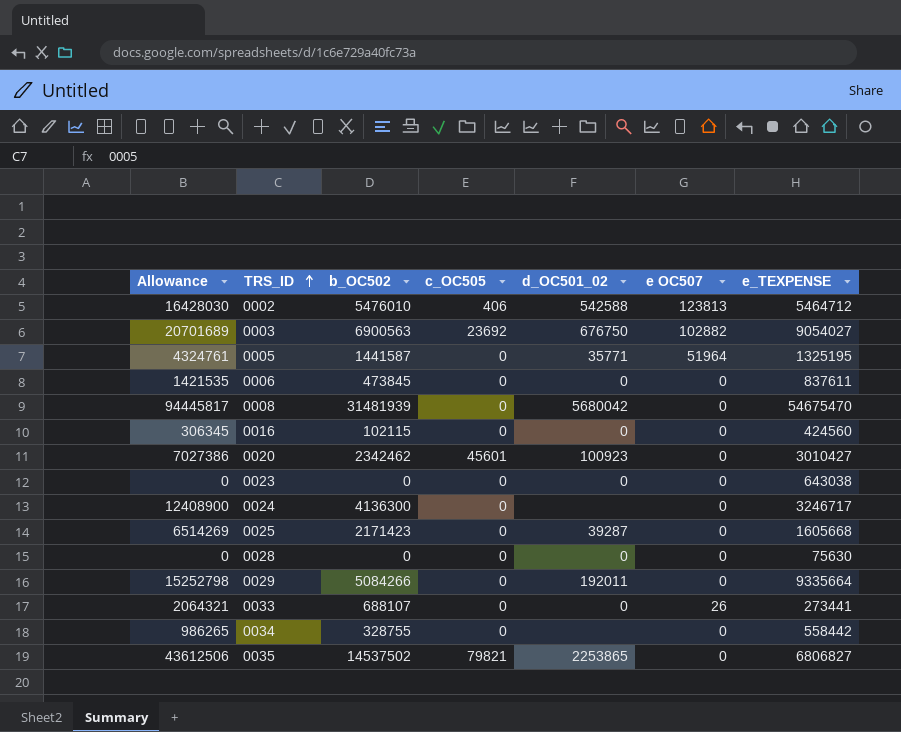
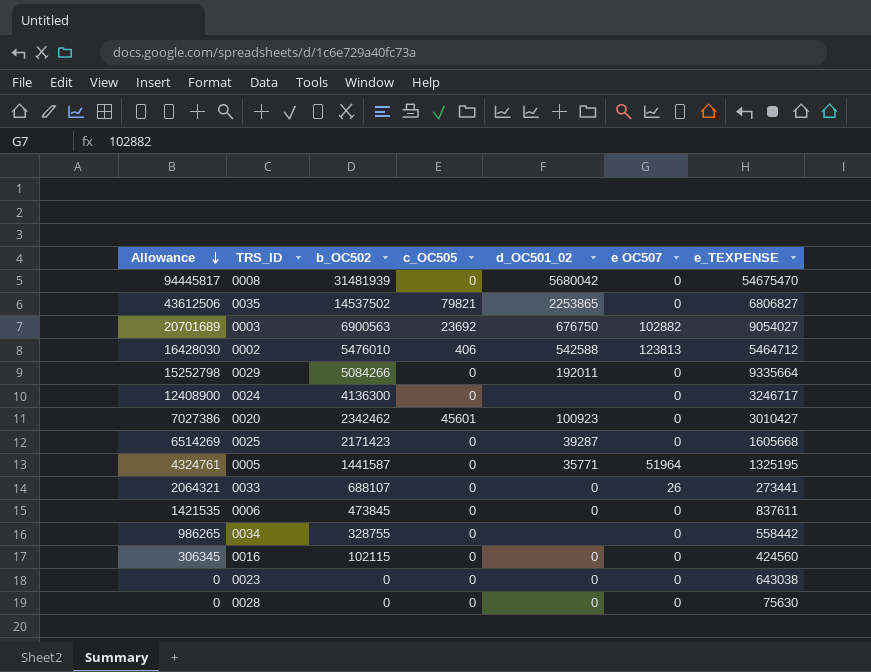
row order: TRS_ID ascending -> Allowance descending

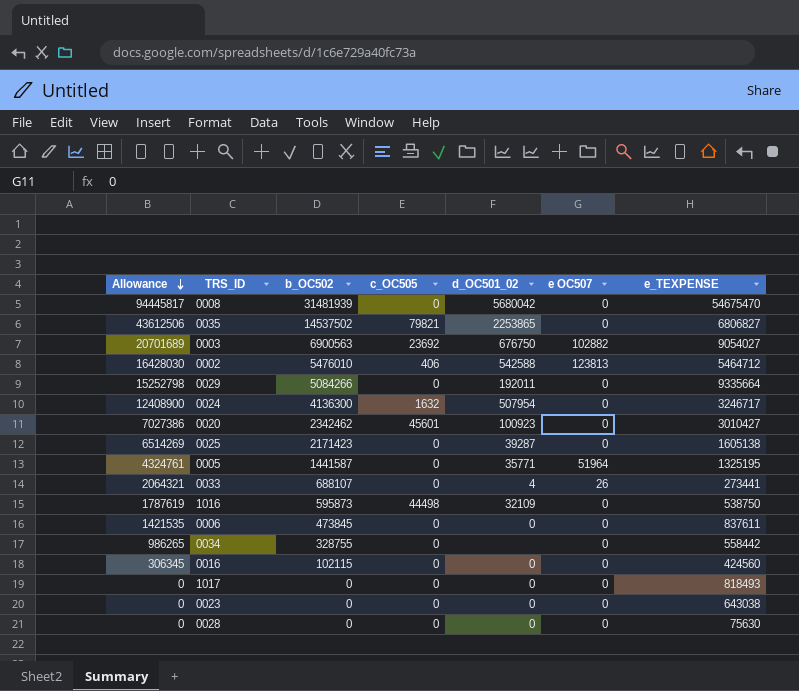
0024 | c_OC505: 0 -> 1632
0024 | d_OC501_02: none -> 507954
0025 | e_TEXPENSE: 1605668 -> 1605138
0033 | d_OC501_02: 0 -> 4
row 1016: none -> 1787619 | 595873 | 44498 | 32109 | 0 | 538750
row 1017: none -> 0 | 0 | 0 | 0 | 0 | 818493

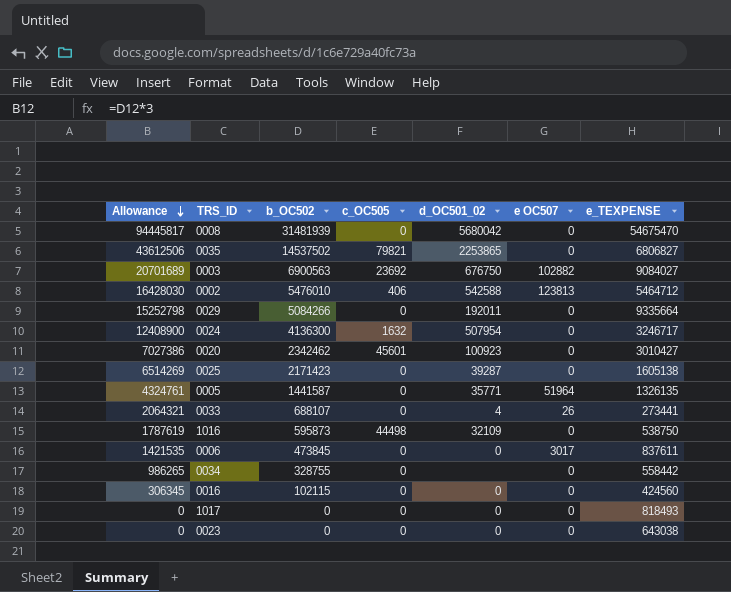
row 0028: 0 | 0 | 0 | 0 | 0 | 75630 -> none
0003 | e_TEXPENSE: 9054027 -> 9084027
0005 | e_TEXPENSE: 1325195 -> 1326135
0006 | e OC507: 0 -> 3017

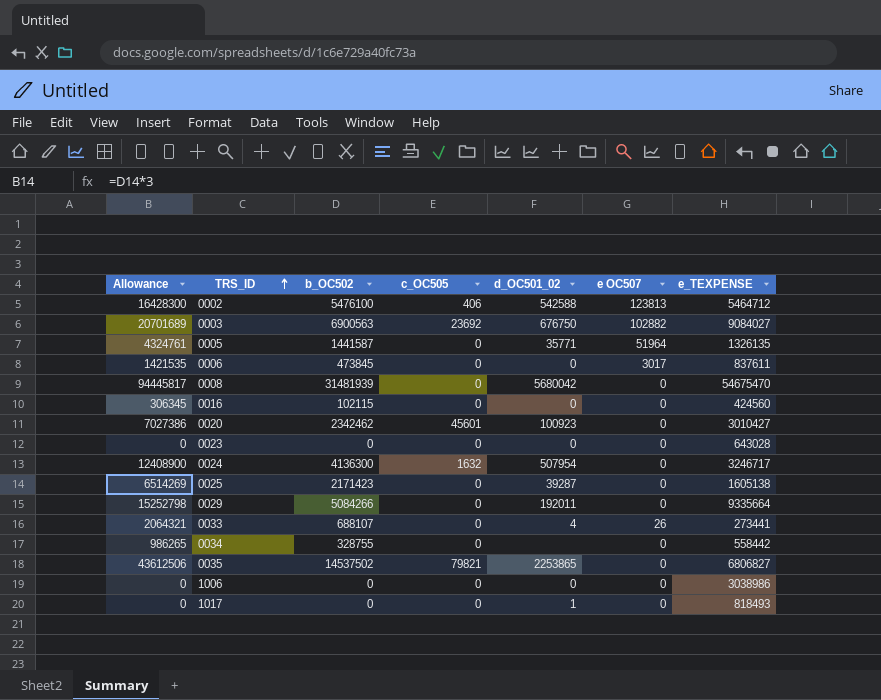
row order: Allowance descending -> TRS_ID ascending
row 1016: 1787619 | 595873 | 44498 | 32109 | 0 | 538750 -> none
0002 | Allowance: 16428030 -> 16428300
0002 | b_OC502: 5476010 -> 5476100
0023 | e_TEXPENSE: 643038 -> 643028
row 1006: none -> 0 | 0 | 0 | 0 | 0 | 3038986
1017 | d_OC501_02: 0 -> 1

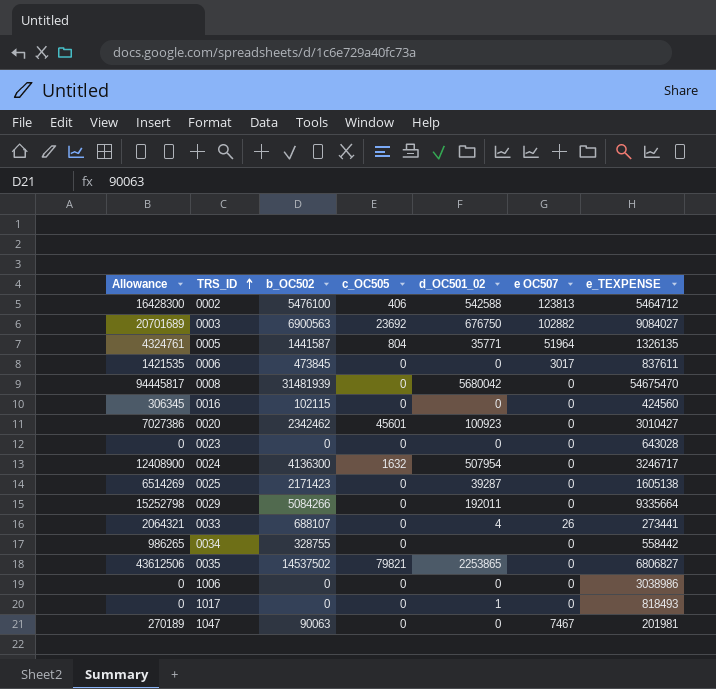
0005 | c_OC505: 0 -> 804
row 1047: none -> 270189 | 90063 | 0 | 0 | 7467 | 201981

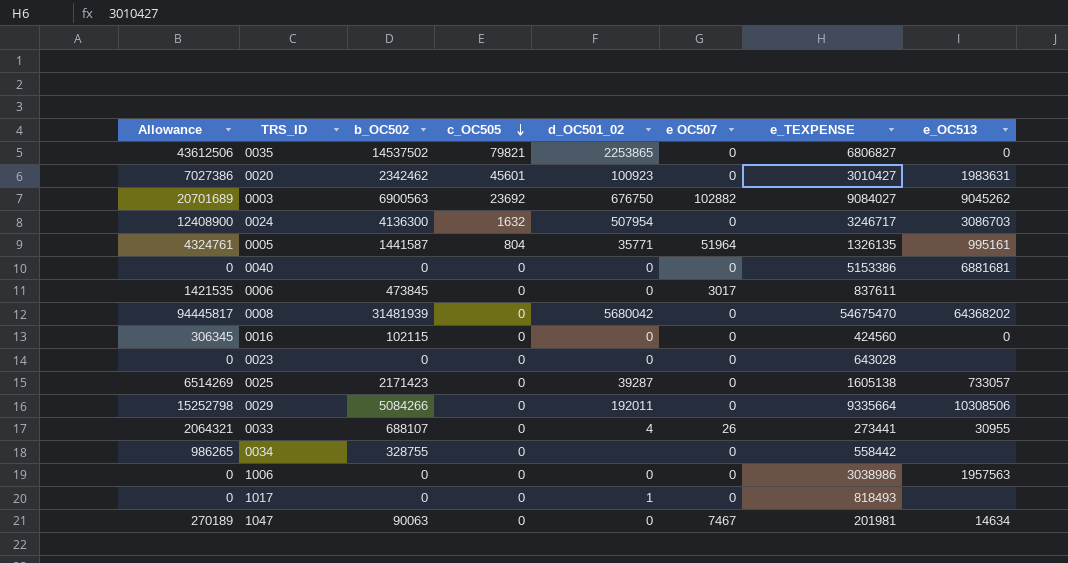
row order: TRS_ID ascending -> c_OC505 descending
column e_OC513 | position: none -> 8
row 0002: 16428300 | 5476100 | 406 | 542588 | 123813 | 5464712 -> none
row 0040: none -> 0 | 0 | 0 | 0 | 0 | 5153386 | 6881681

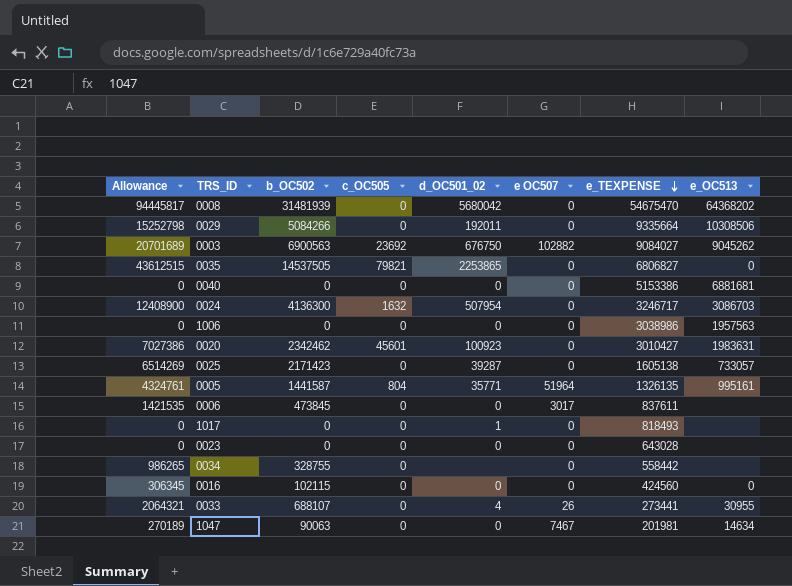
row order: c_OC505 descending -> e_TEXPENSE descending
0035 | Allowance: 43612506 -> 43612515
0035 | b_OC502: 14537502 -> 14537505

